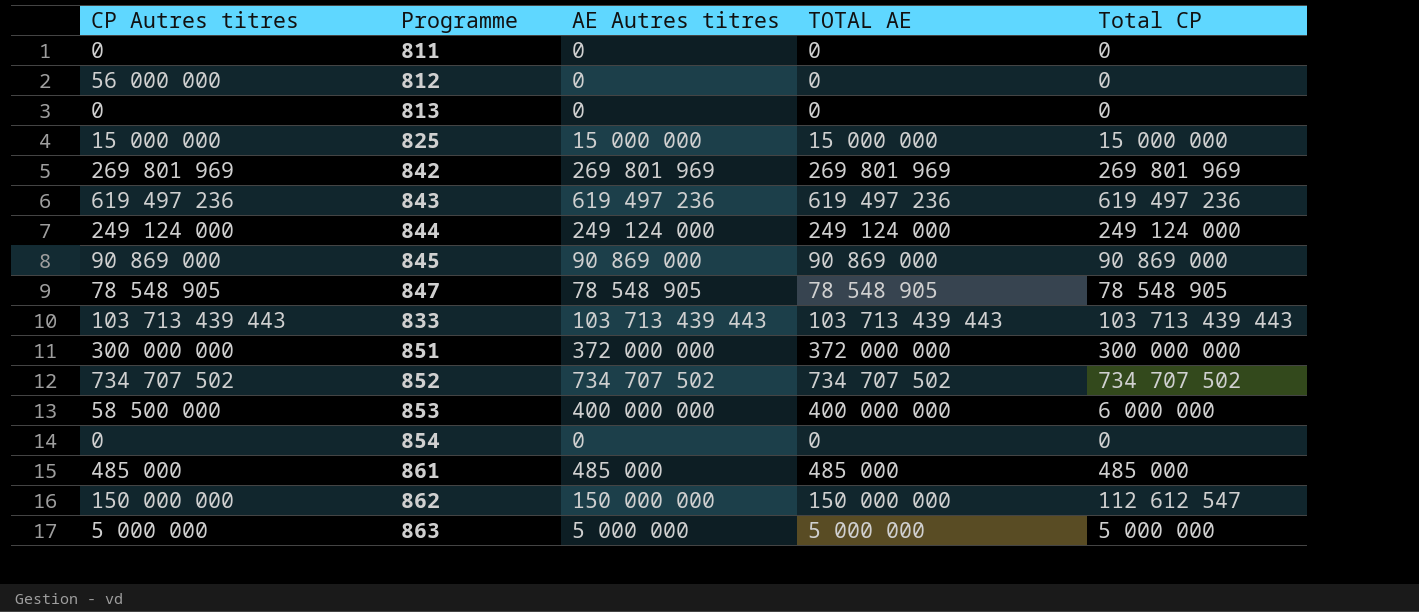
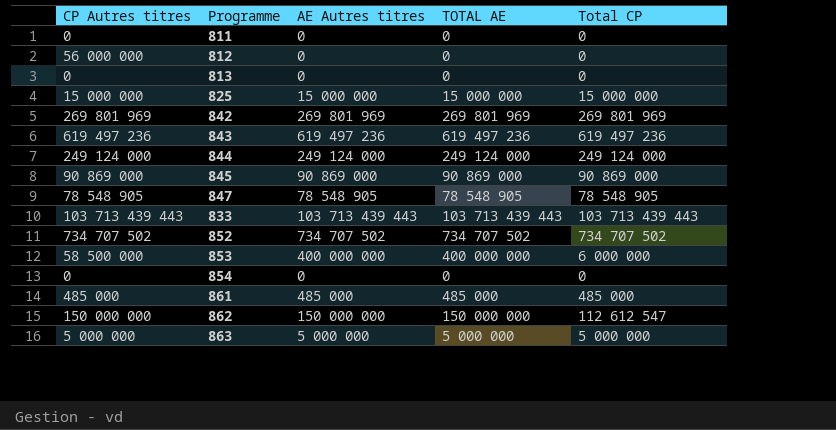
row 851: 300 000 000 | 372 000 000 | 372 000 000 | 300 000 000 -> none

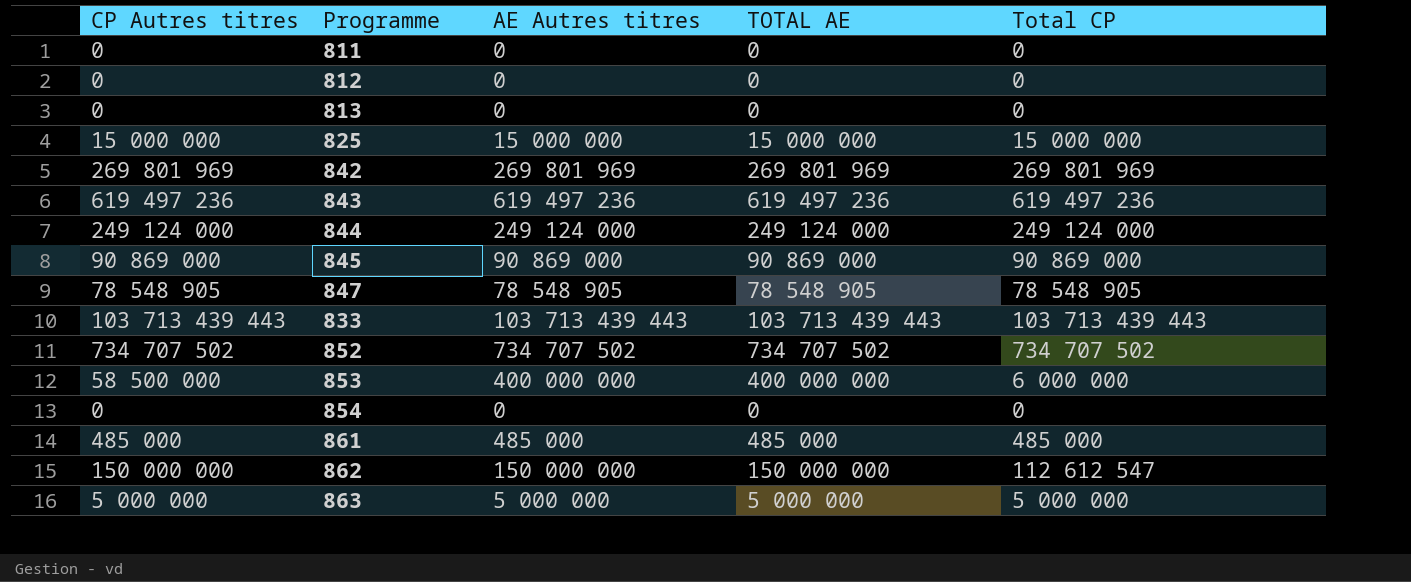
812 | CP Autres titres: 56 000 000 -> 0

